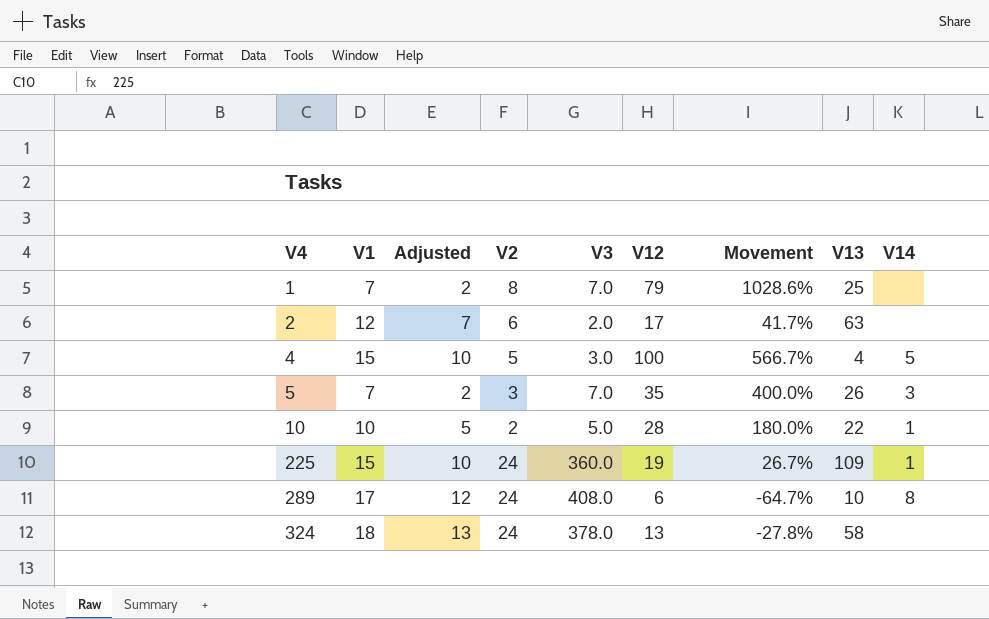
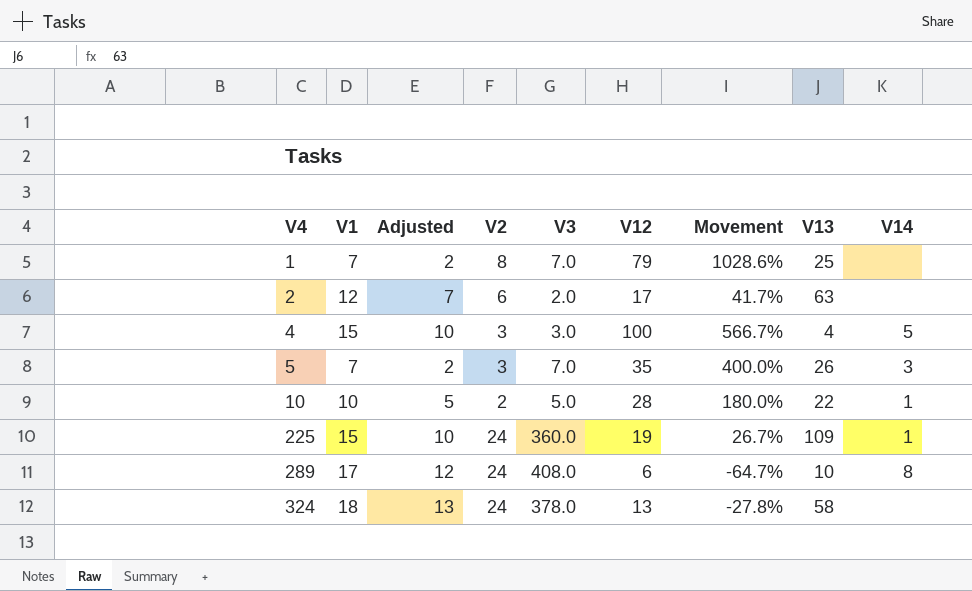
4 | V2: 5 -> 3

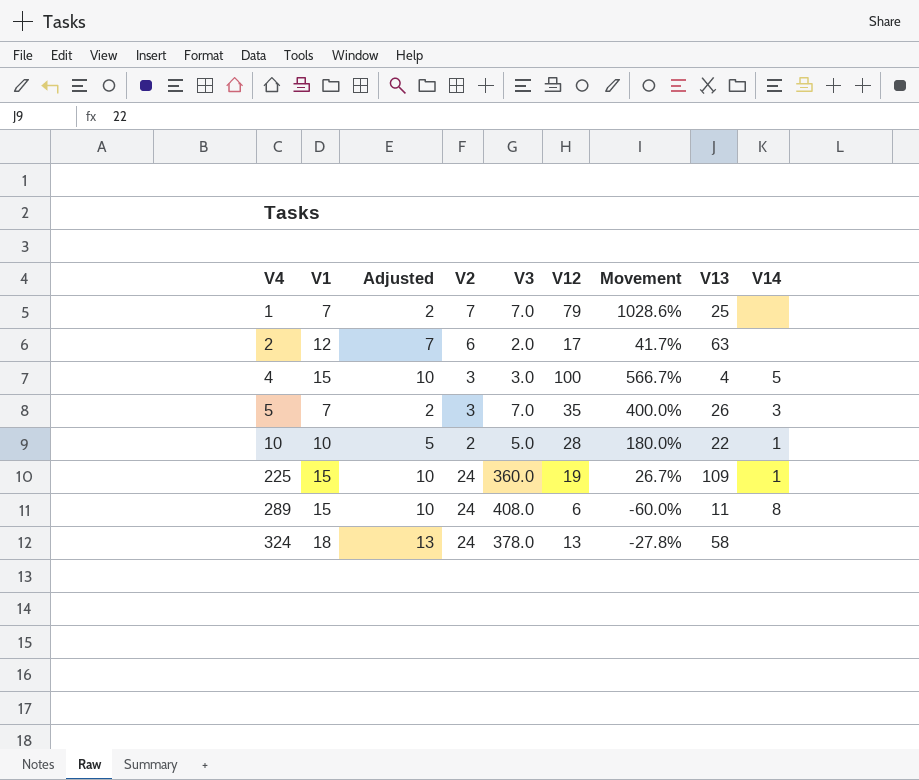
1 | V2: 8 -> 7
289 | V1: 17 -> 15
289 | Adjusted: 12 -> 10
289 | Movement: -64.7% -> -60.0%
289 | V13: 10 -> 11

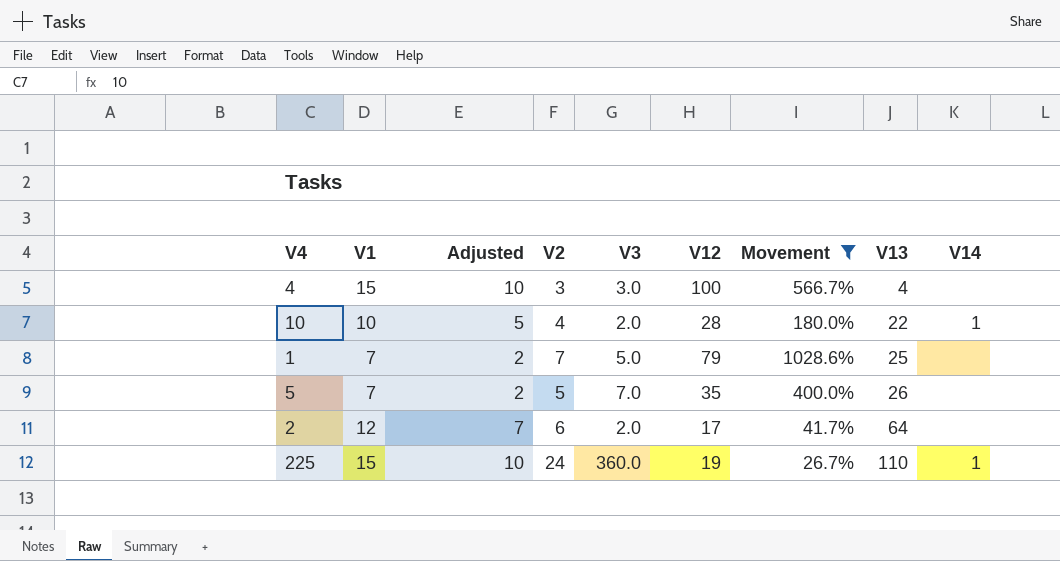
filter: none -> Movement >= 26.7%
row order: V4 ascending -> V13 ascending
4 | V14: 5 -> none
10 | V2: 2 -> 4
10 | V3: 5.0 -> 2.0
1 | V3: 7.0 -> 5.0
5 | V2: 3 -> 5
5 | V14: 3 -> none
2 | V13: 63 -> 64
225 | V13: 109 -> 110

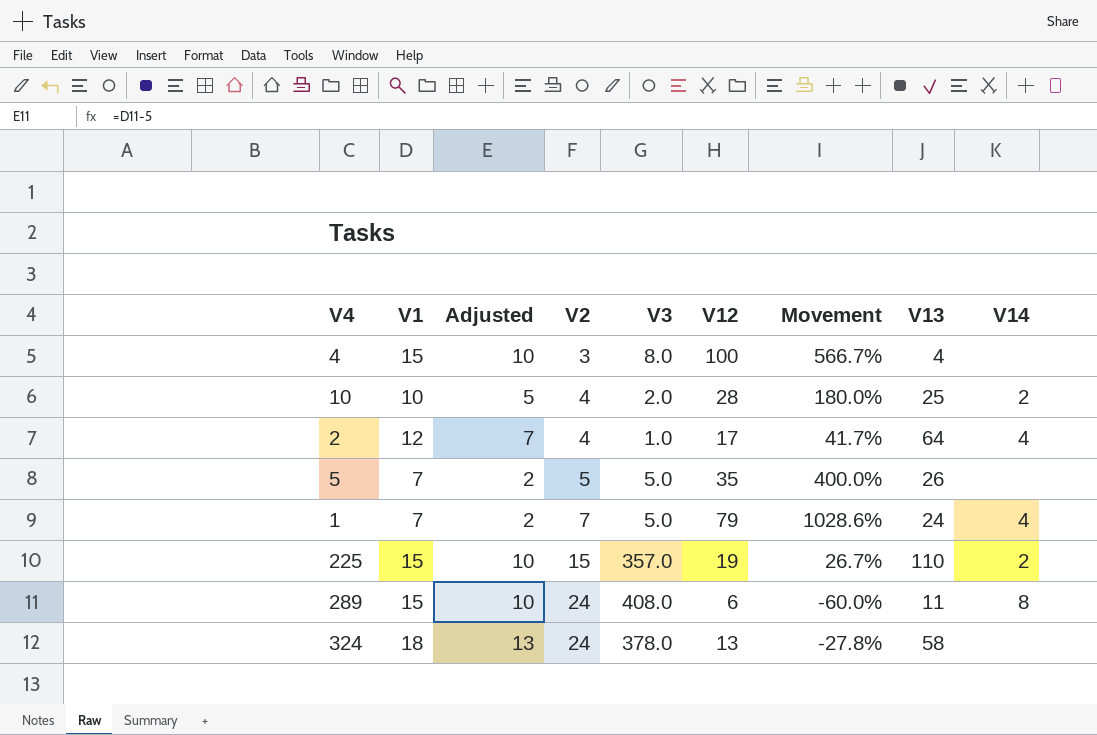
filter: Movement >= 26.7% -> none
row order: V13 ascending -> V2 ascending
4 | V3: 3.0 -> 8.0
10 | V13: 22 -> 25
10 | V14: 1 -> 2
2 | V2: 6 -> 4
2 | V3: 2.0 -> 1.0
2 | V14: none -> 4
5 | V3: 7.0 -> 5.0
1 | V13: 25 -> 24
1 | V14: none -> 4
225 | V2: 24 -> 15
225 | V3: 360.0 -> 357.0
225 | V14: 1 -> 2

